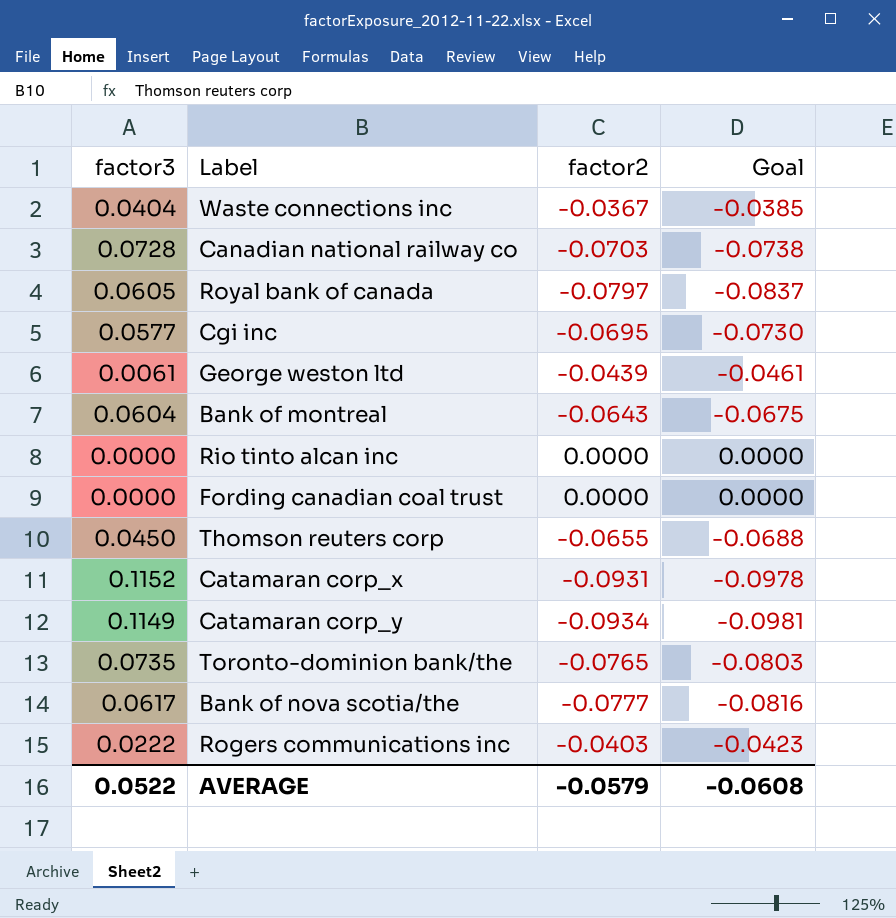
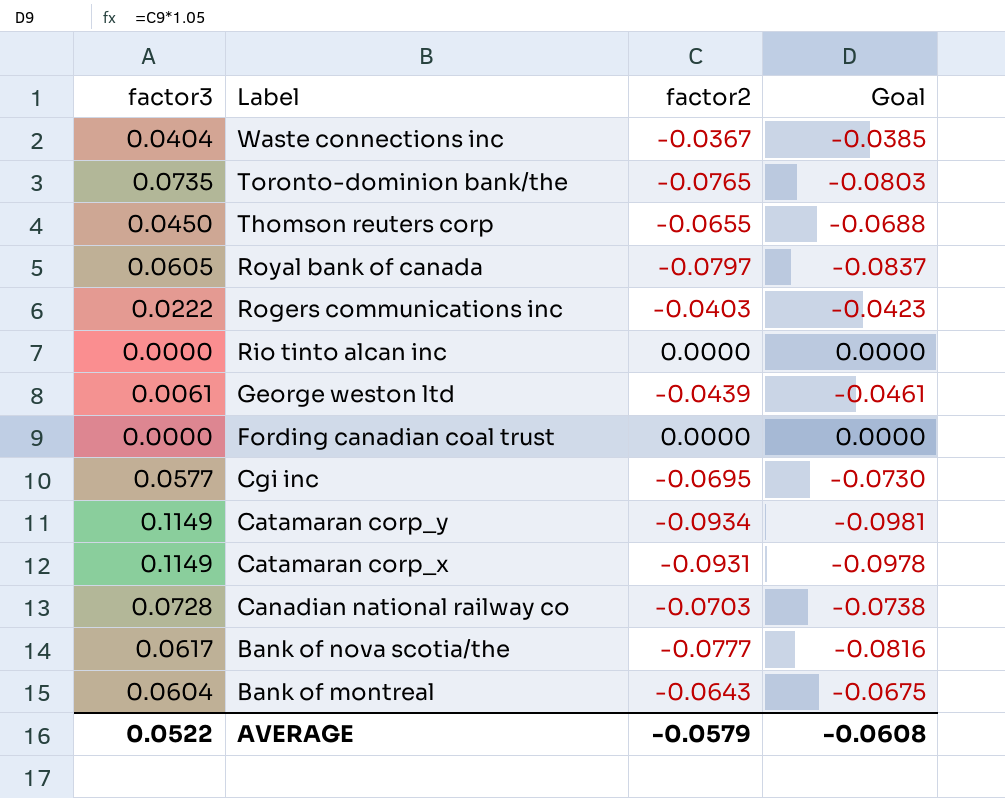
row order: none -> Label descending
Catamaran corp_x | factor3: 0.1152 -> 0.1149

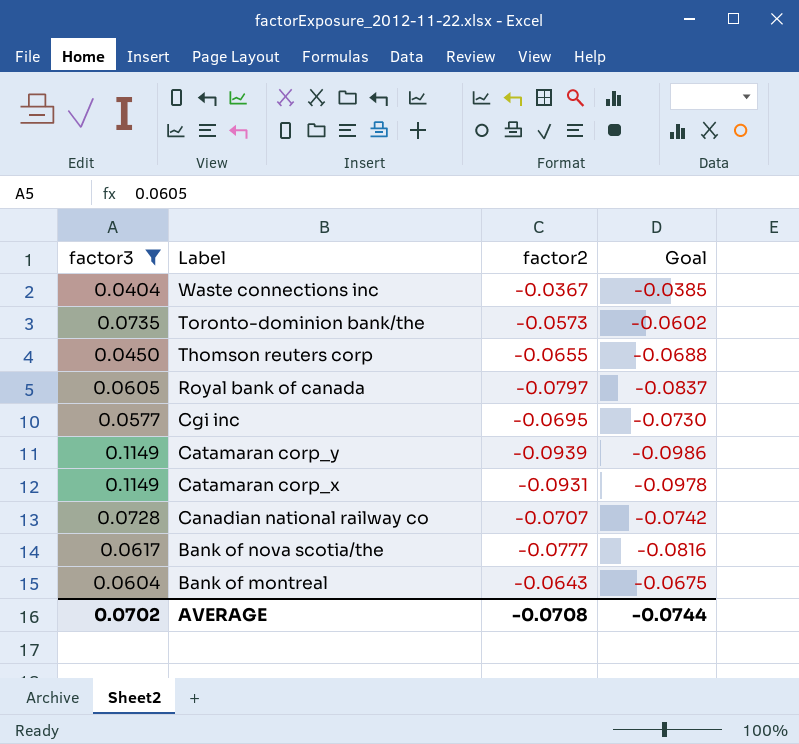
filter: none -> factor3 >= 0.0404
Toronto-dominion bank/the | factor2: -0.0765 -> -0.0573
Toronto-dominion bank/the | Goal: -0.0803 -> -0.0602
Catamaran corp_y | factor2: -0.0934 -> -0.0939
Catamaran corp_y | Goal: -0.0981 -> -0.0986
Canadian national railway co | factor2: -0.0703 -> -0.0707
Canadian national railway co | Goal: -0.0738 -> -0.0742
AVERAGE | factor3: 0.0522 -> 0.0702
AVERAGE | factor2: -0.0579 -> -0.0708
AVERAGE | Goal: -0.0608 -> -0.0744

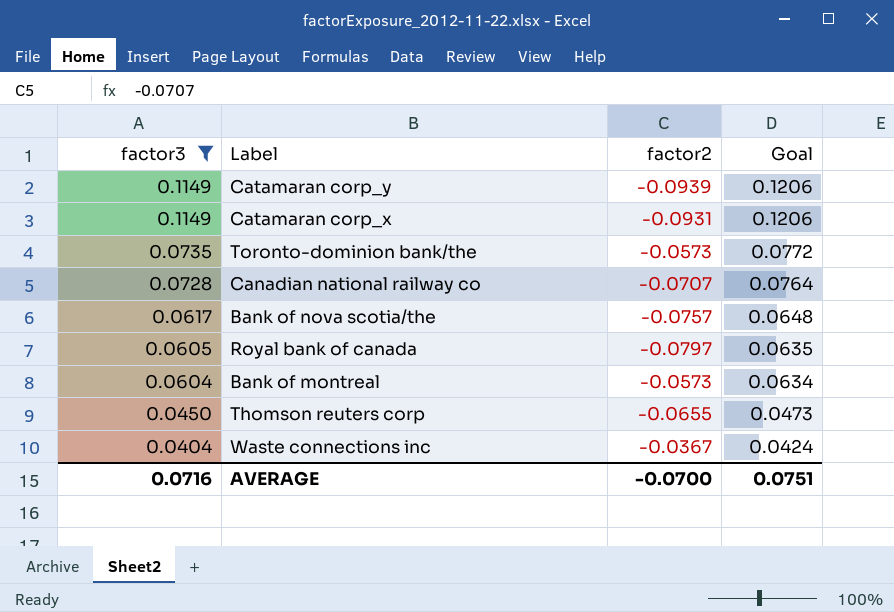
row order: Label descending -> factor3 descending
column Goal | formula: [factor2] * 1.05 -> [factor3] * 1.05
row Cgi inc: 0.0577 | -0.0695 | -0.0730 -> none
Bank of nova scotia/the | factor2: -0.0777 -> -0.0757
Bank of montreal | factor2: -0.0643 -> -0.0573
AVERAGE | factor3: 0.0702 -> 0.0716
AVERAGE | factor2: -0.0708 -> -0.0700
AVERAGE | Goal: -0.0744 -> 0.0751

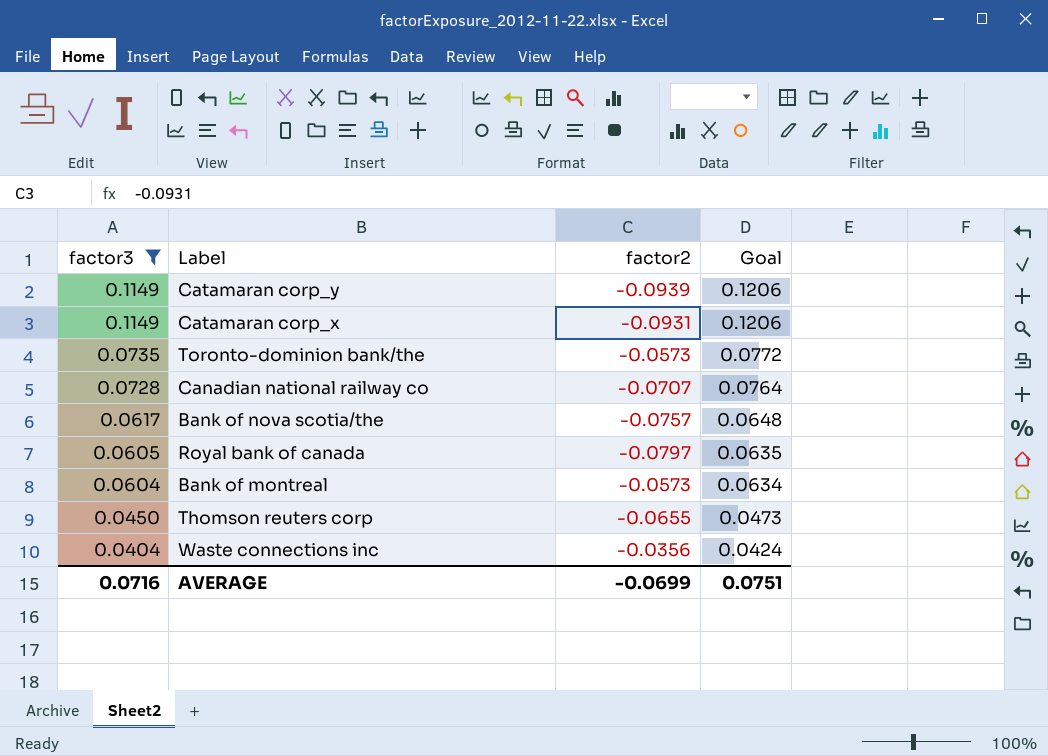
Waste connections inc | factor2: -0.0367 -> -0.0356
AVERAGE | factor2: -0.0700 -> -0.0699

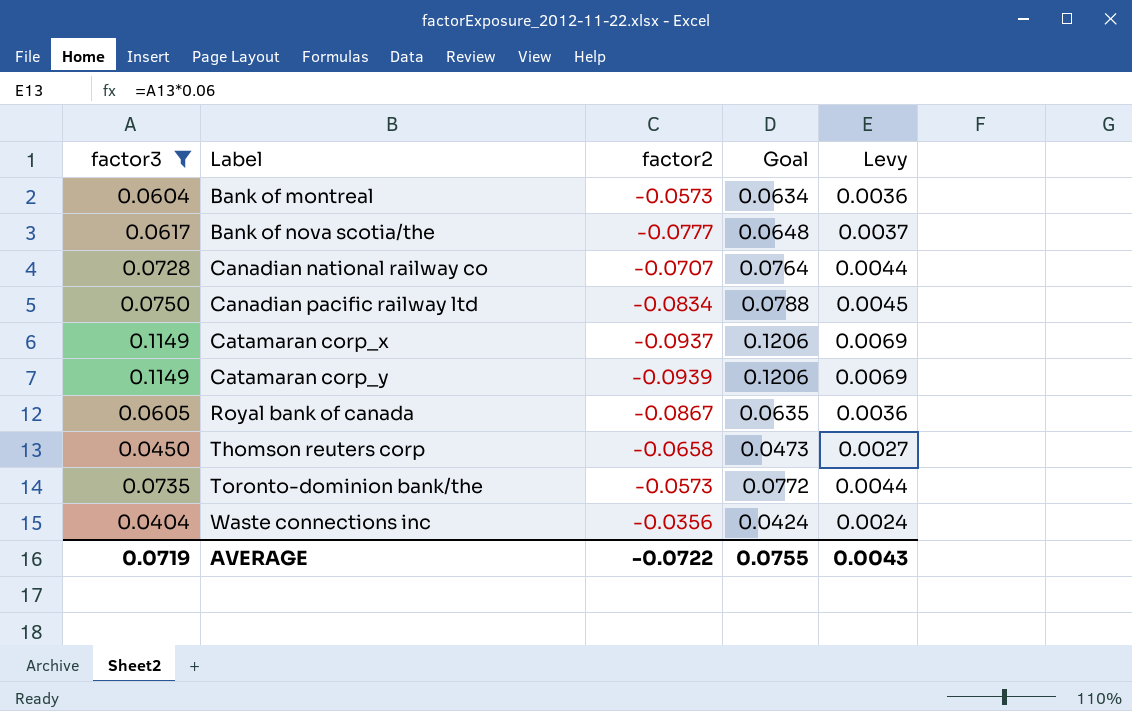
row order: factor3 descending -> Label ascending
column Levy | formula: none -> [factor3] * 0.06
Bank of nova scotia/the | factor2: -0.0757 -> -0.0777
row Canadian pacific railway ltd: none -> 0.0750 | -0.0834 | 0.0788 | 0.0045
Catamaran corp_x | factor2: -0.0931 -> -0.0937
Royal bank of canada | factor2: -0.0797 -> -0.0867
Thomson reuters corp | factor2: -0.0655 -> -0.0658
AVERAGE | factor3: 0.0716 -> 0.0719
AVERAGE | factor2: -0.0699 -> -0.0722
AVERAGE | Goal: 0.0751 -> 0.0755

